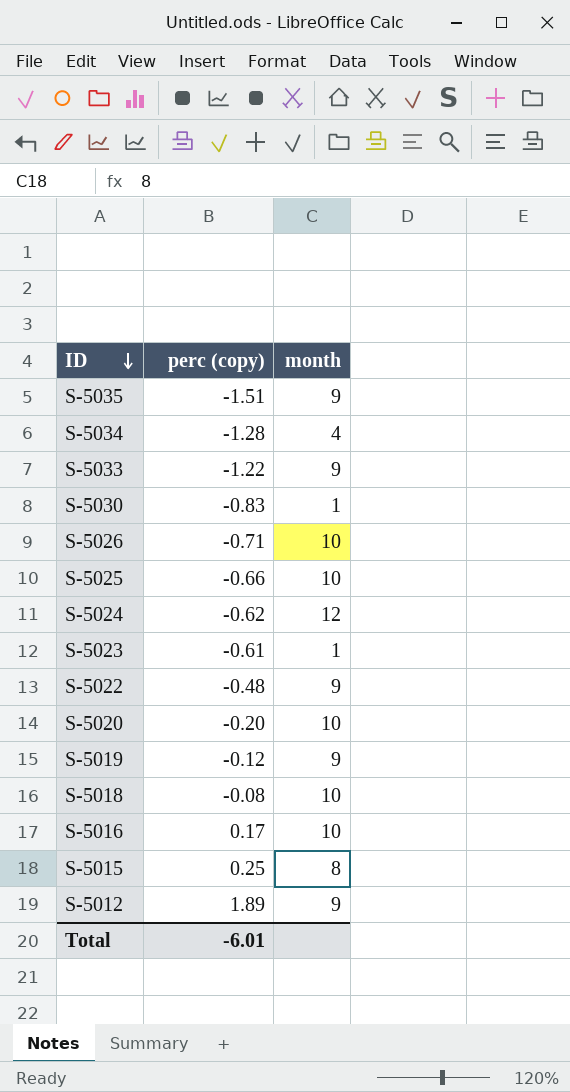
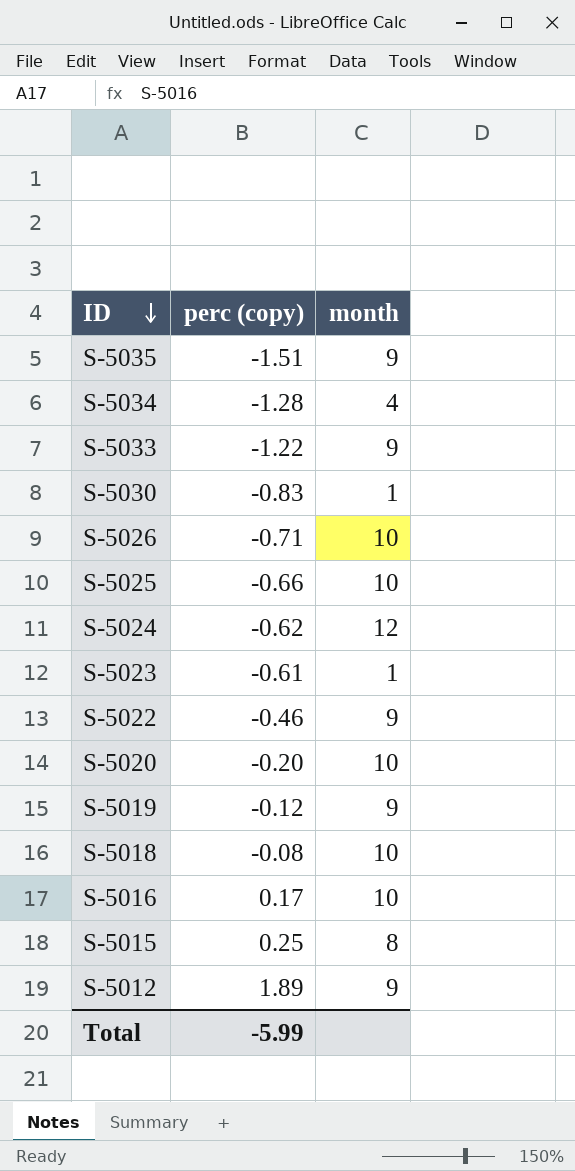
S-5022 | perc (copy): -0.48 -> -0.46
Total | perc (copy): -6.01 -> -5.99

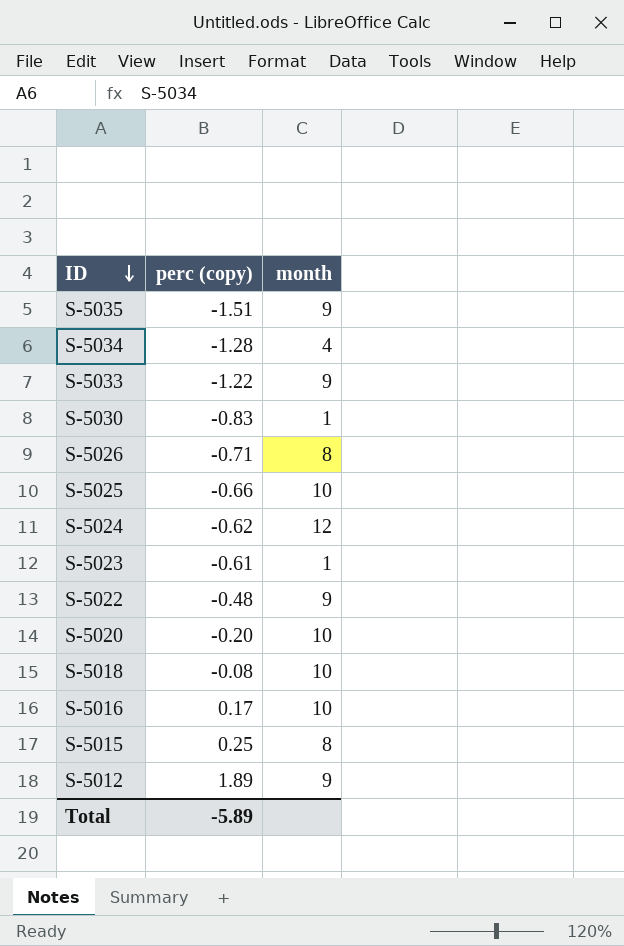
row S-5019: -0.12 | 9 -> none
S-5026 | month: 10 -> 8
S-5022 | perc (copy): -0.46 -> -0.48
Total | perc (copy): -5.99 -> -5.89

